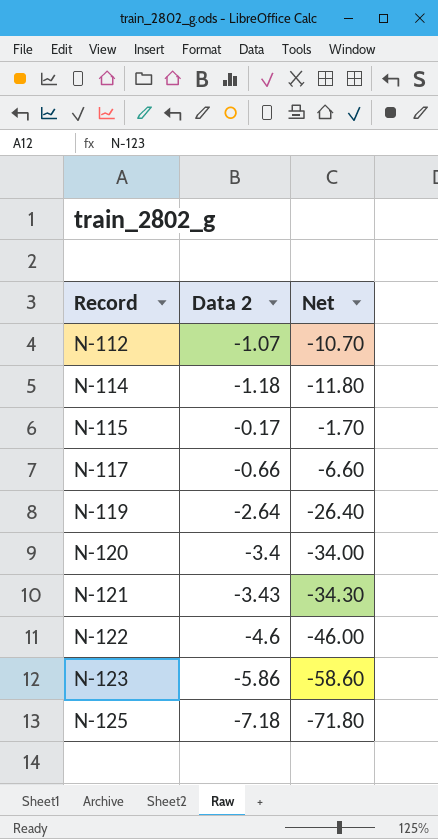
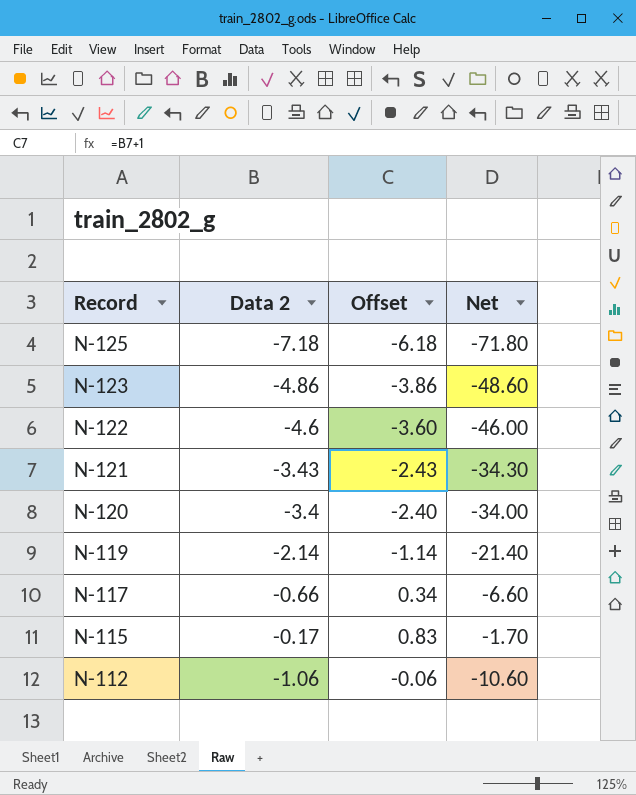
row order: Record ascending -> Record descending
column Offset | formula: none -> [Data 2] + 1
row N-114: -1.18 | -11.80 -> none
N-123 | Data 2: -5.86 -> -4.86
N-123 | Net: -58.60 -> -48.60
N-119 | Data 2: -2.64 -> -2.14
N-119 | Net: -26.40 -> -21.40
N-112 | Data 2: -1.07 -> -1.06
N-112 | Net: -10.70 -> -10.60

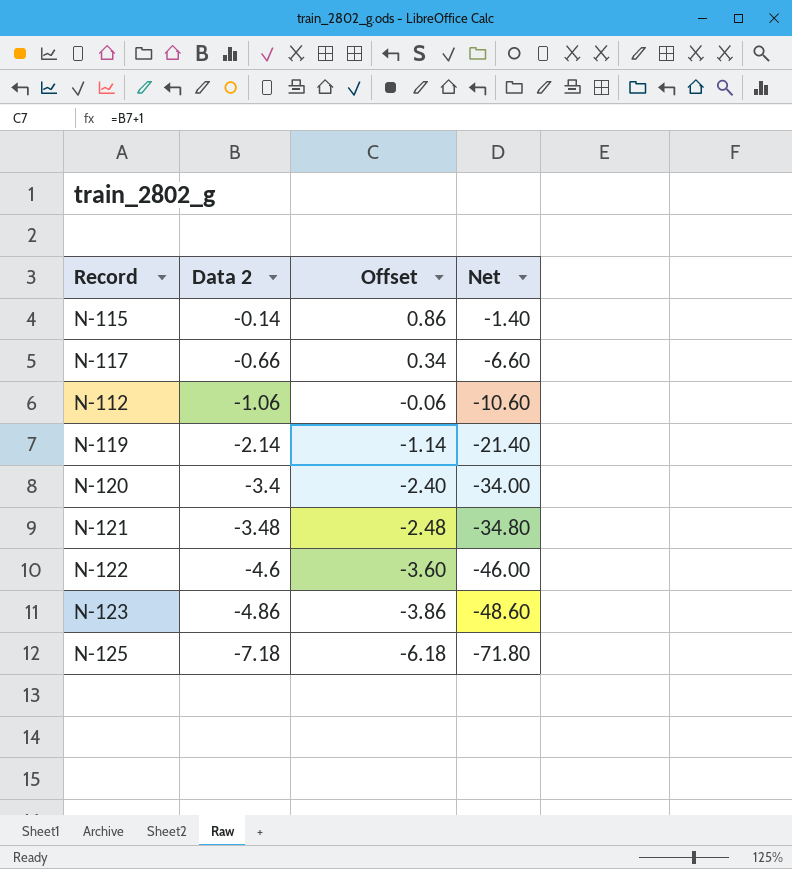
row order: Record descending -> Data 2 descending
N-115 | Data 2: -0.17 -> -0.14
N-115 | Offset: 0.83 -> 0.86
N-115 | Net: -1.70 -> -1.40
N-121 | Data 2: -3.43 -> -3.48
N-121 | Offset: -2.43 -> -2.48
N-121 | Net: -34.30 -> -34.80

